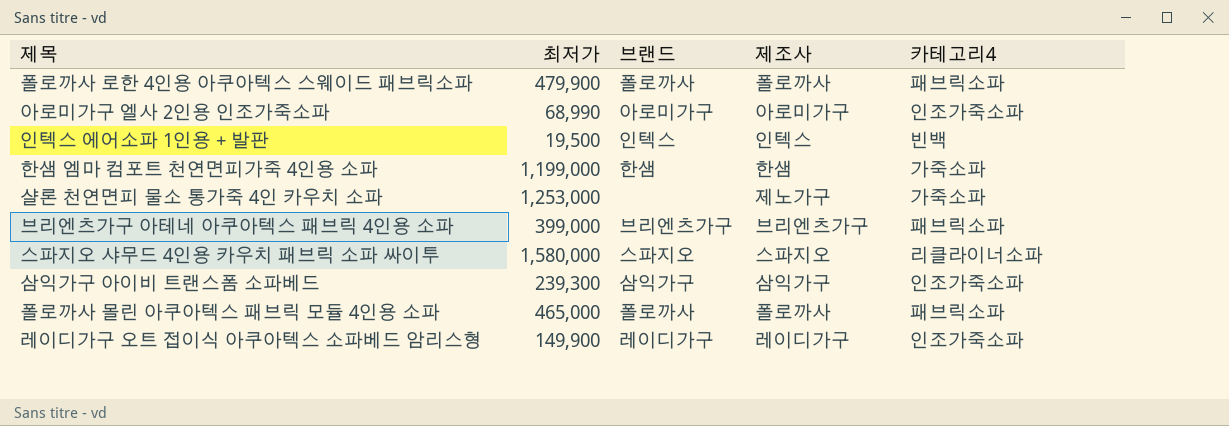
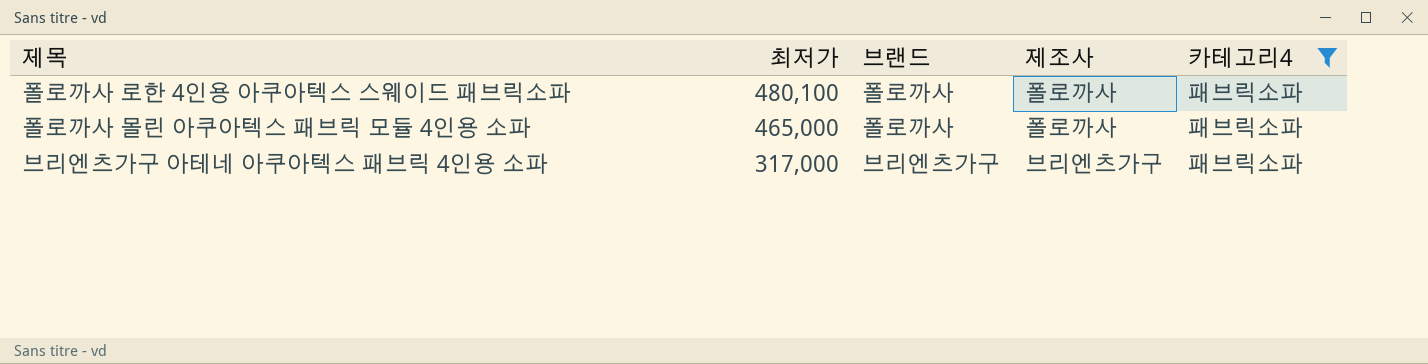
filter: none -> 카테고리4 = 패브릭소파
row order: none -> 최저가 descending
폴로까사 로한 4인용 아쿠아텍스 스웨이드 패브릭소파 | 최저가: 479,900 -> 480,100
브리엔츠가구 아테네 아쿠아텍스 패브릭 4인용 소파 | 최저가: 399,000 -> 317,000

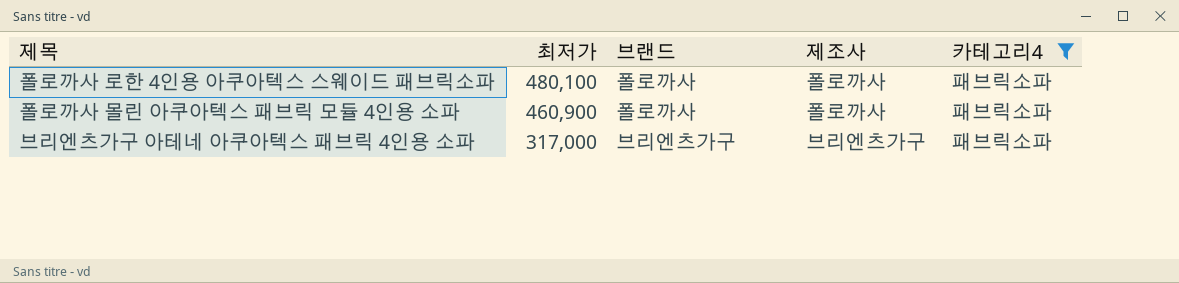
폴로까사 몰린 아쿠아텍스 패브릭 모듈 4인용 소파 | 최저가: 465,000 -> 460,900

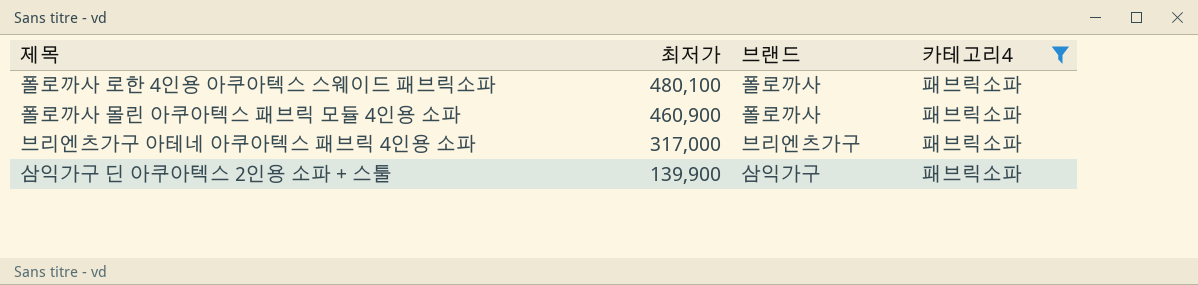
column 제조사 | position: 4 -> none
row 삼익가구 딘 아쿠아텍스 2인용 소파 + 스툴: none -> 139,900 | 삼익가구 | 패브릭소파

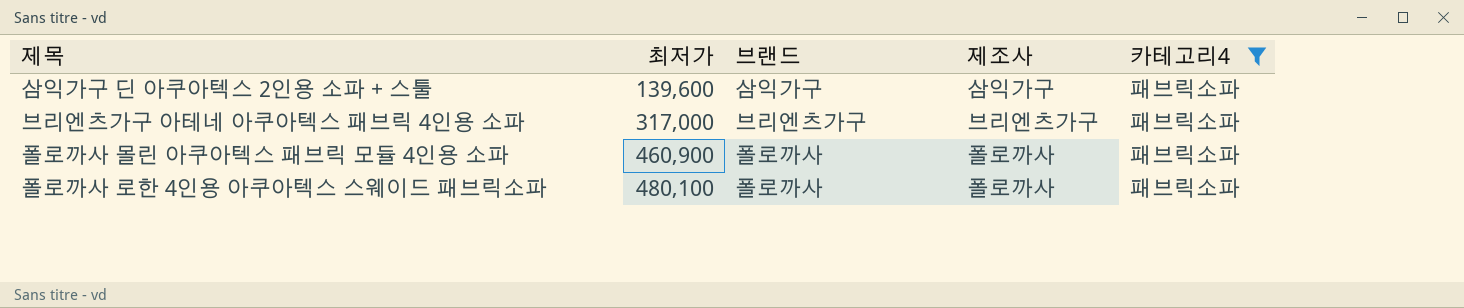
row order: 최저가 descending -> 최저가 ascending
column 제조사 | position: none -> 4
삼익가구 딘 아쿠아텍스 2인용 소파 + 스툴 | 최저가: 139,900 -> 139,600

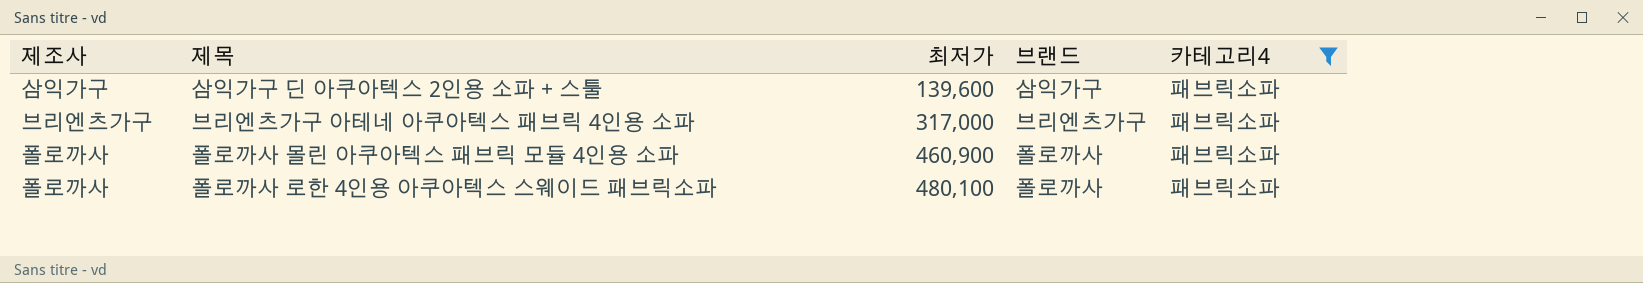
column 제조사 | position: 4 -> 1

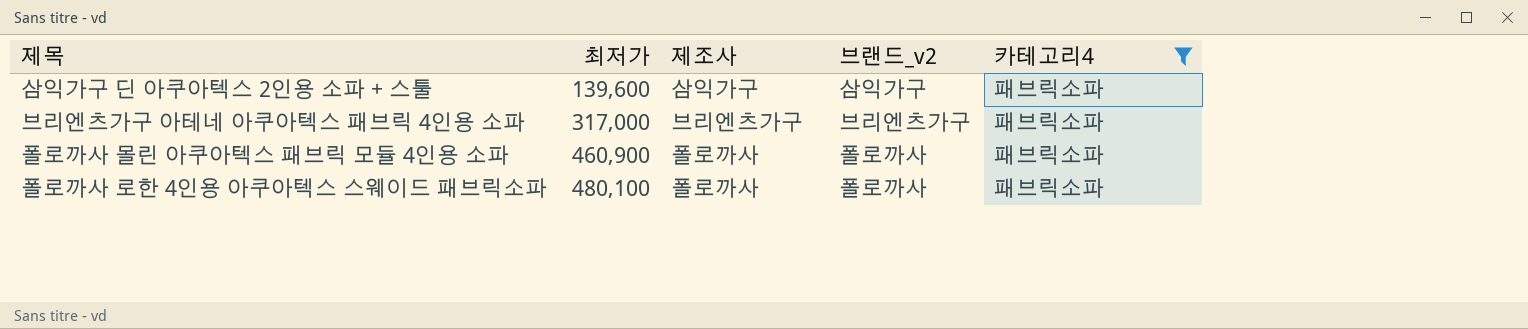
column 제조사 | position: 1 -> 3
column name: 브랜드 -> 브랜드_v2

